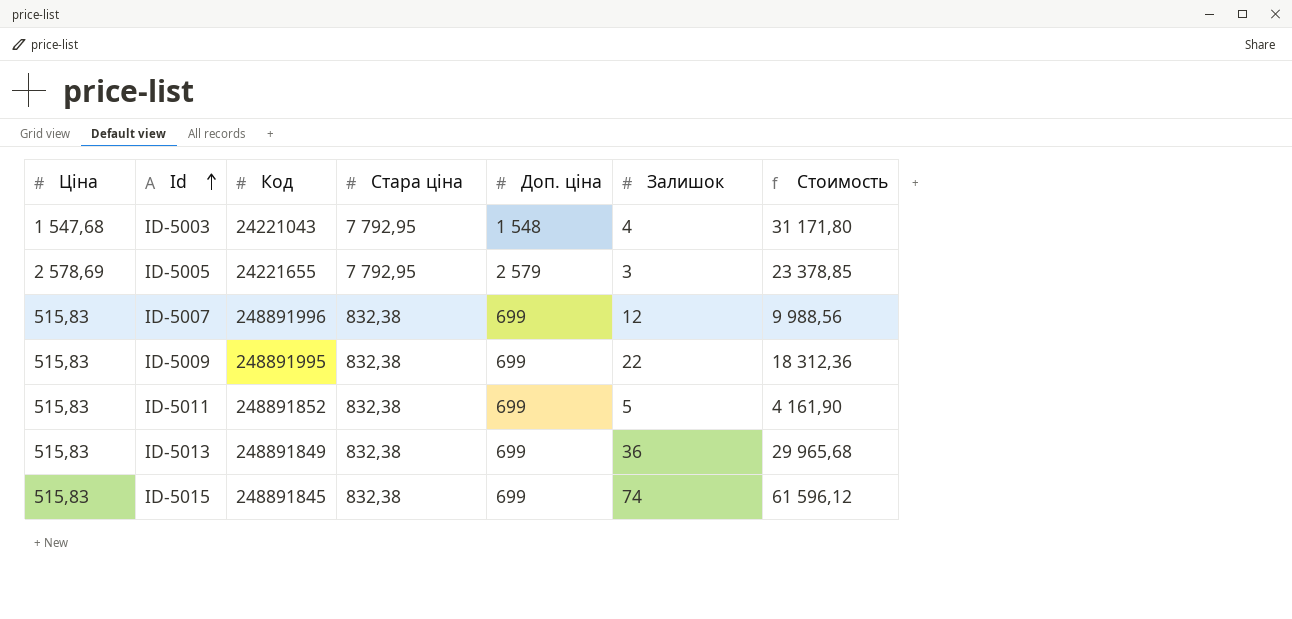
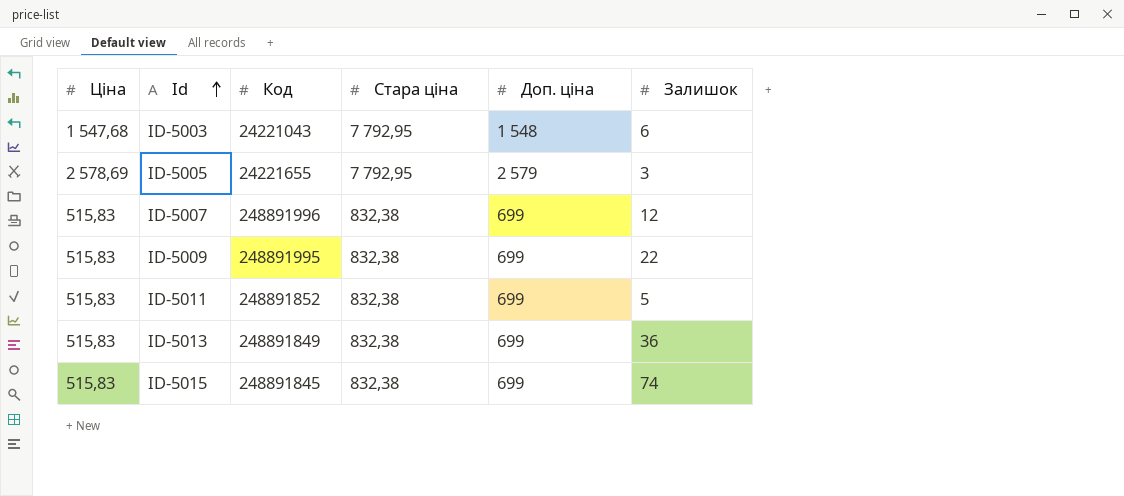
column Стоимость | formula: [Стара ціна] * [Залишок] -> none
ID-5003 | Залишок: 4 -> 6

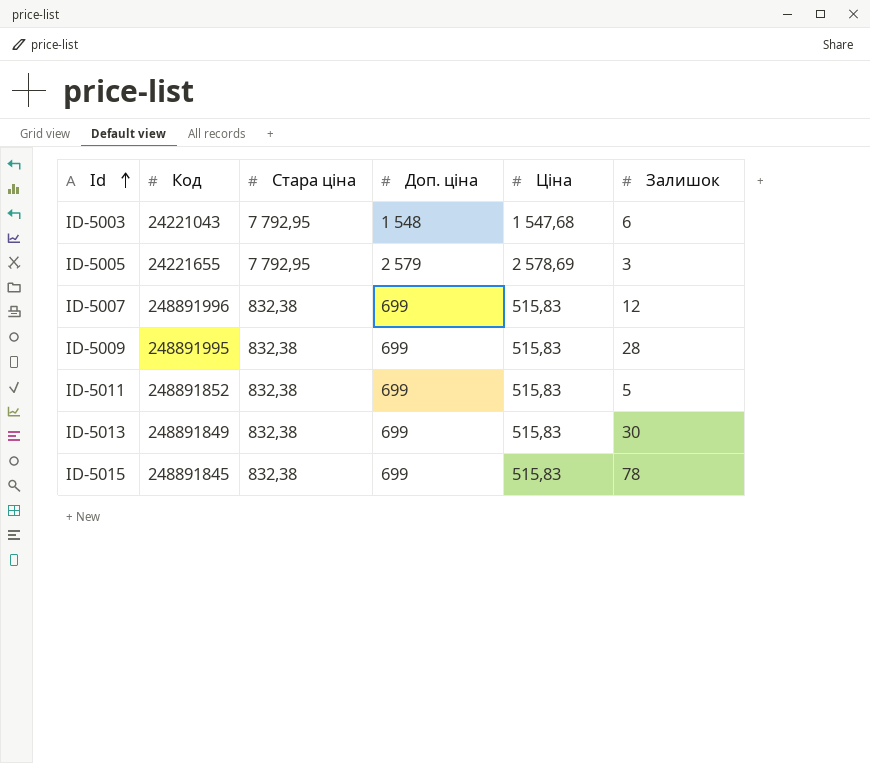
column Ціна | position: 1 -> 5
ID-5009 | Залишок: 22 -> 28
ID-5013 | Залишок: 36 -> 30
ID-5015 | Залишок: 74 -> 78

